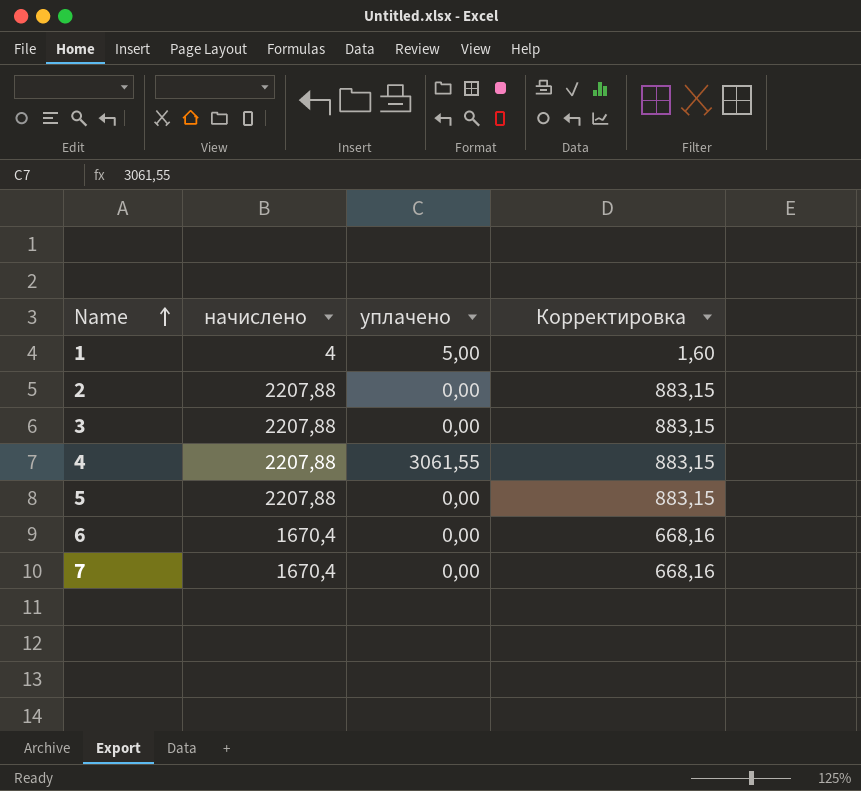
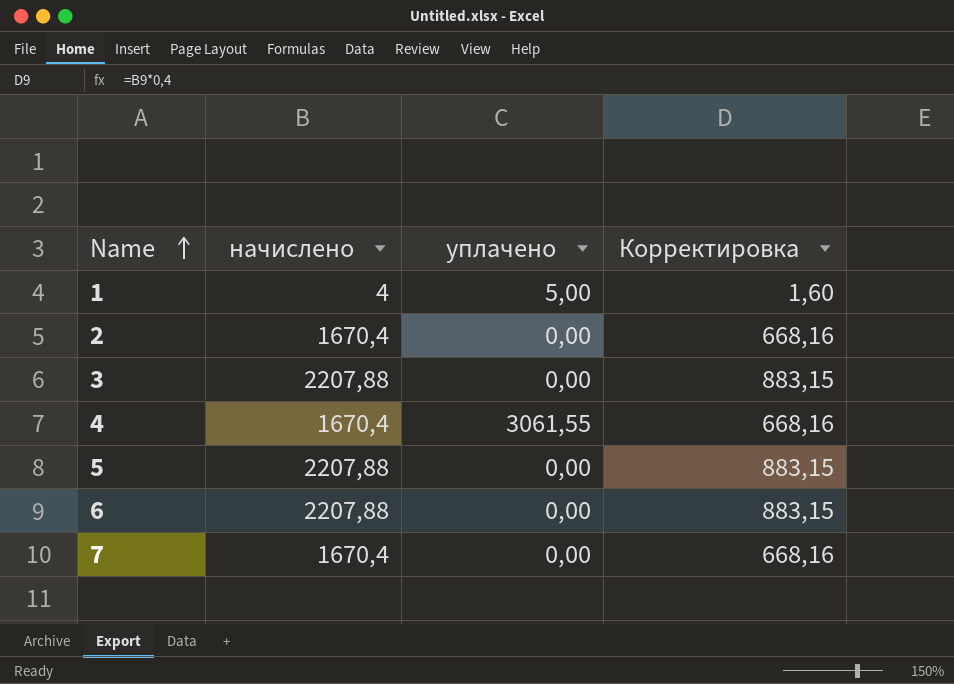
2 | начислено: 2207,88 -> 1670,4
2 | Корректировка: 883,15 -> 668,16
4 | начислено: 2207,88 -> 1670,4
4 | Корректировка: 883,15 -> 668,16
6 | начислено: 1670,4 -> 2207,88
6 | Корректировка: 668,16 -> 883,15

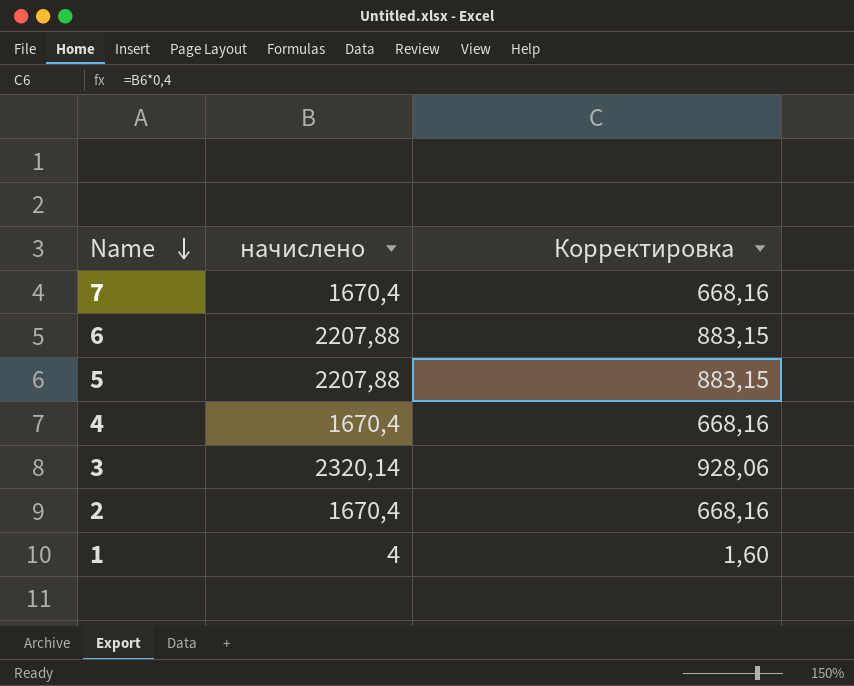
row order: Name ascending -> Name descending
column уплачено | position: 3 -> none
3 | начислено: 2207,88 -> 2320,14
3 | Корректировка: 883,15 -> 928,06

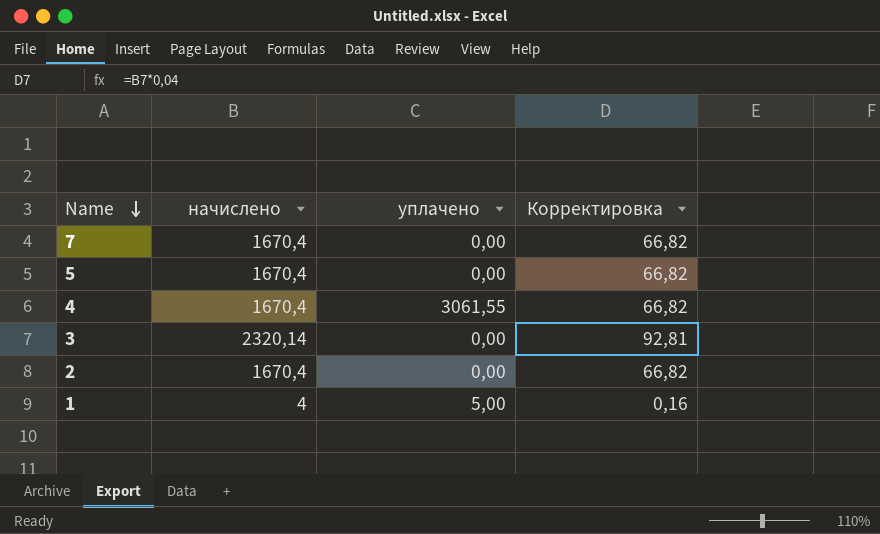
column уплачено | position: none -> 3
column Корректировка | formula: [начислено] * 0,4 -> [начислено] * 0,04
row 6: 2207,88 | 883,15 -> none
5 | начислено: 2207,88 -> 1670,4

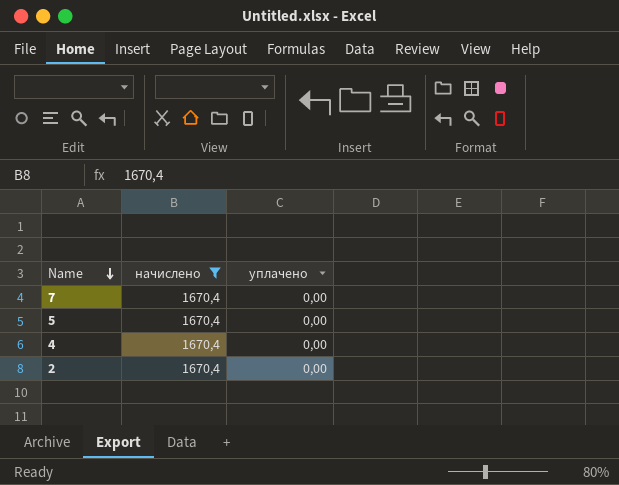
filter: none -> начислено = 1670,4
column Корректировка | formula: [начислено] * 0,04 -> none
4 | уплачено: 3061,55 -> 0,00

